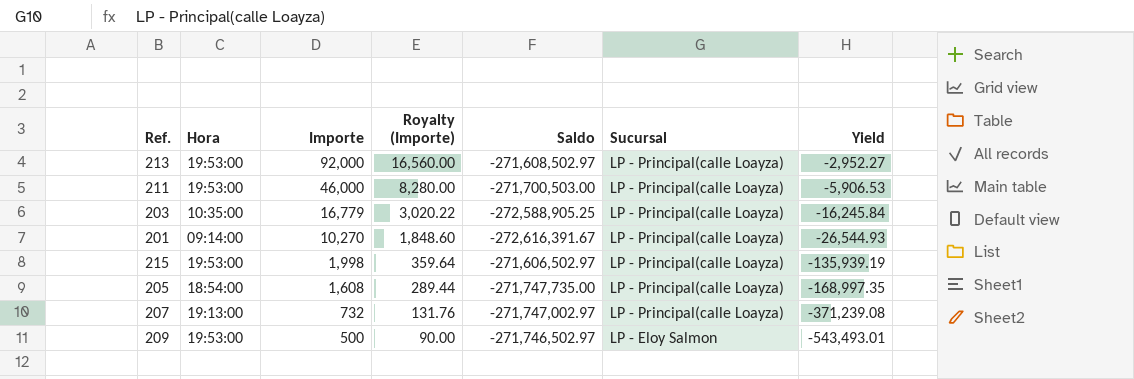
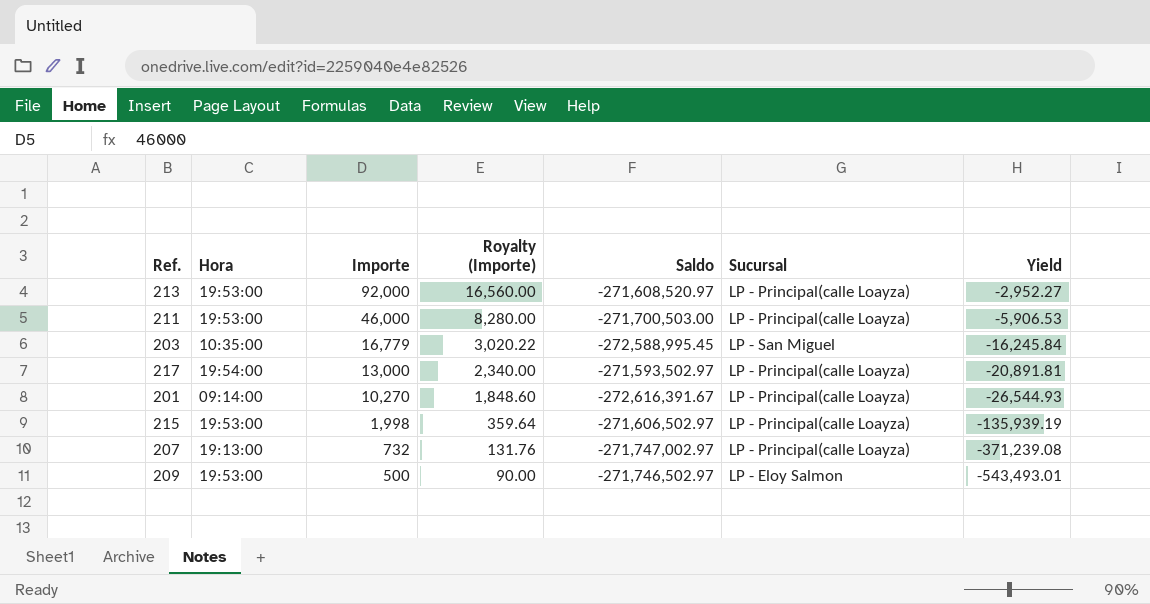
row 205: 18:54:00 | 1,608 | 289.44 | -271,747,735.00 | LP - Principal(calle Loayza) | -168,997.35 -> none
213 | Saldo: -271,608,502.97 -> -271,608,520.97
203 | Saldo: -272,588,905.25 -> -272,588,995.45
203 | Sucursal: LP - Principal(calle Loayza) -> LP - San Miguel
row 217: none -> 19:54:00 | 13,000 | 2,340.00 | -271,593,502.97 | LP - Principal(calle Loayza) | -20,891.81

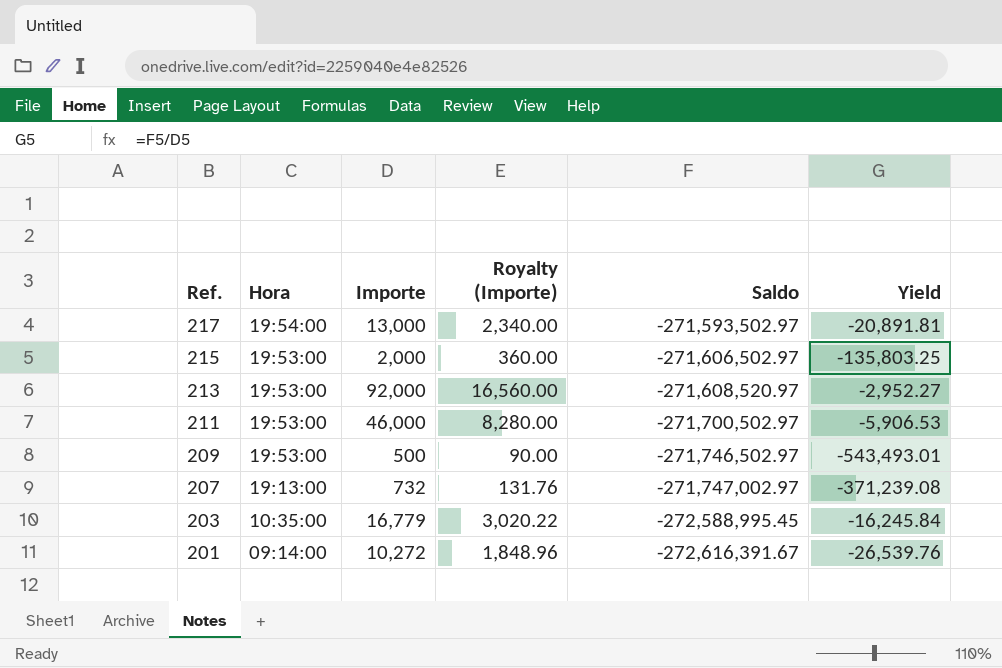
row order: Importe descending -> Ref. descending
column Sucursal | position: 6 -> none
215 | Importe: 1,998 -> 2,000
215 | Royalty (Importe): 359.64 -> 360.00
215 | Yield: -135,939.19 -> -135,803.25
211 | Saldo: -271,700,503.00 -> -271,700,502.97
201 | Importe: 10,270 -> 10,272
201 | Royalty (Importe): 1,848.60 -> 1,848.96
201 | Yield: -26,544.93 -> -26,539.76

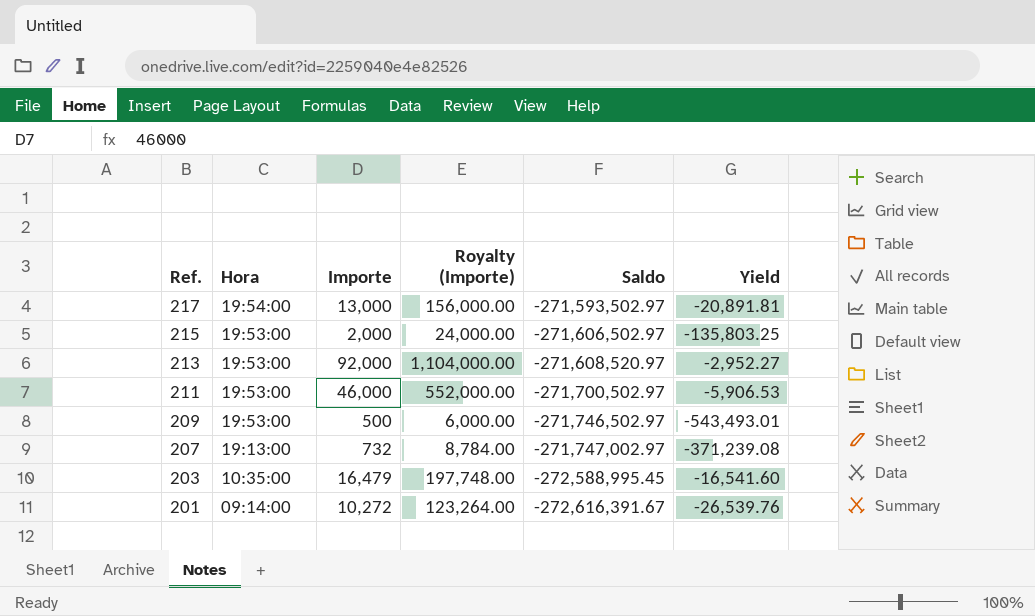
column Royalty (Importe) | formula: [Importe] * 0.18 -> [Importe] * 12
203 | Importe: 16,779 -> 16,479
203 | Yield: -16,245.84 -> -16,541.60

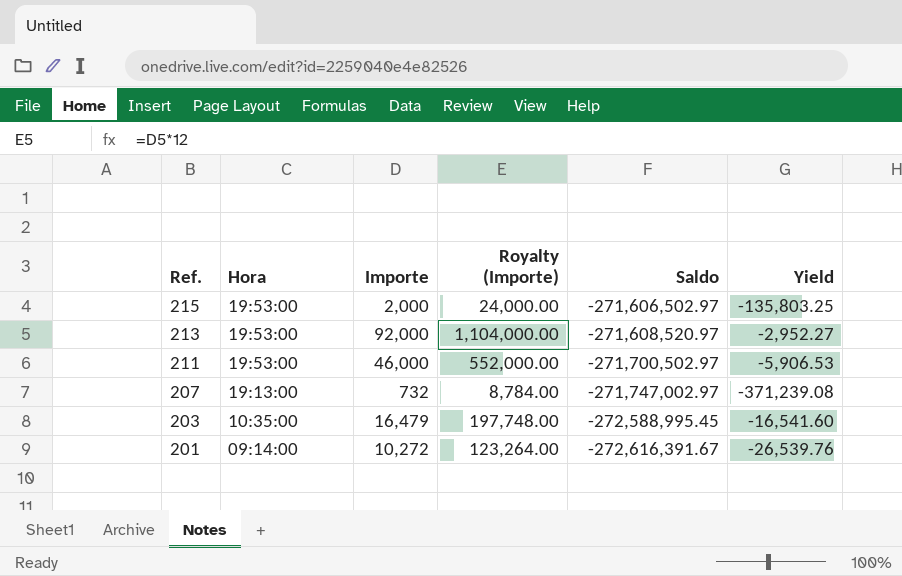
row 217: 19:54:00 | 13,000 | 156,000.00 | -271,593,502.97 | -20,891.81 -> none
row 209: 19:53:00 | 500 | 6,000.00 | -271,746,502.97 | -543,493.01 -> none

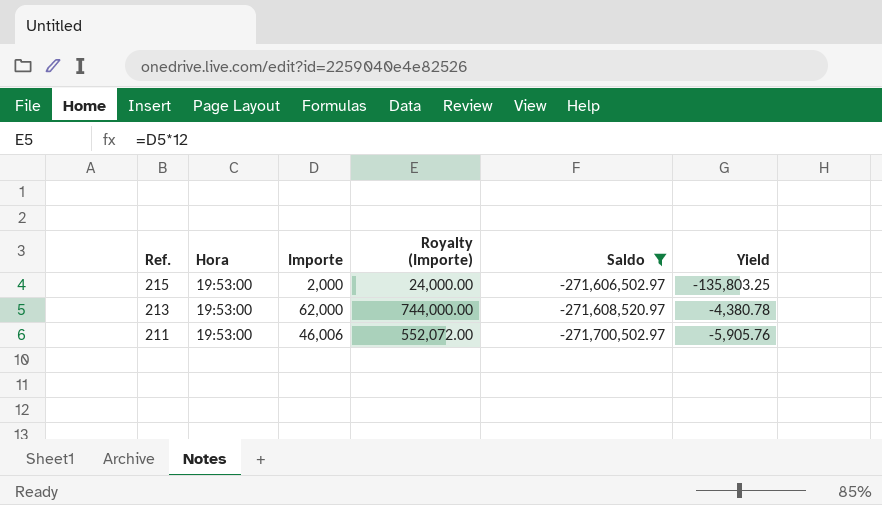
filter: none -> Saldo >= -271,700,502.97
213 | Importe: 92,000 -> 62,000
213 | Royalty (Importe): 1,104,000.00 -> 744,000.00
213 | Yield: -2,952.27 -> -4,380.78
211 | Importe: 46,000 -> 46,006
211 | Royalty (Importe): 552,000.00 -> 552,072.00
211 | Yield: -5,906.53 -> -5,905.76

